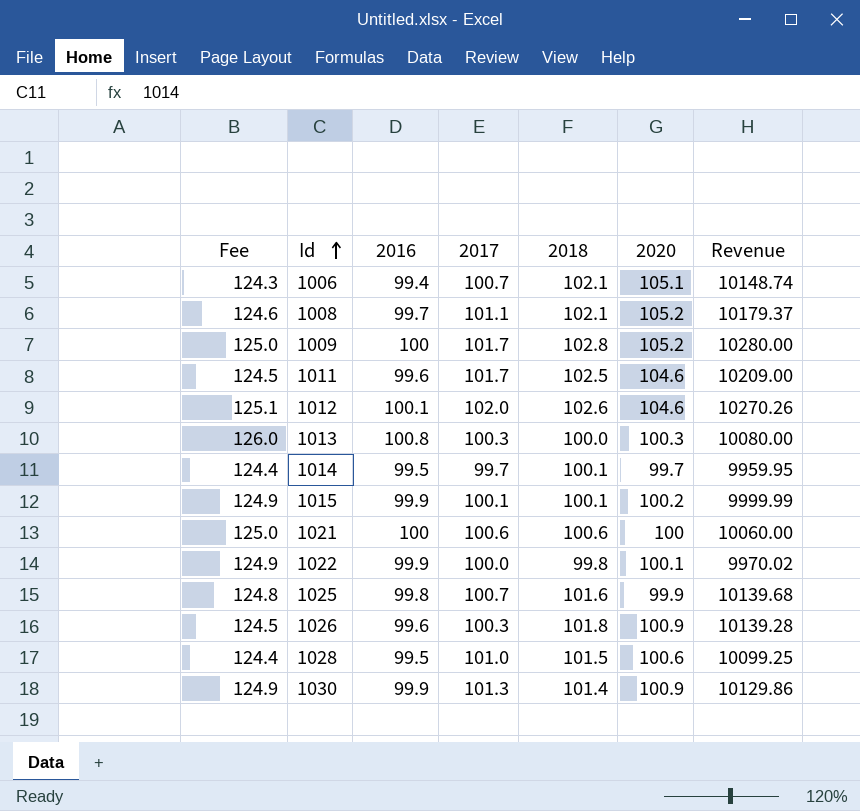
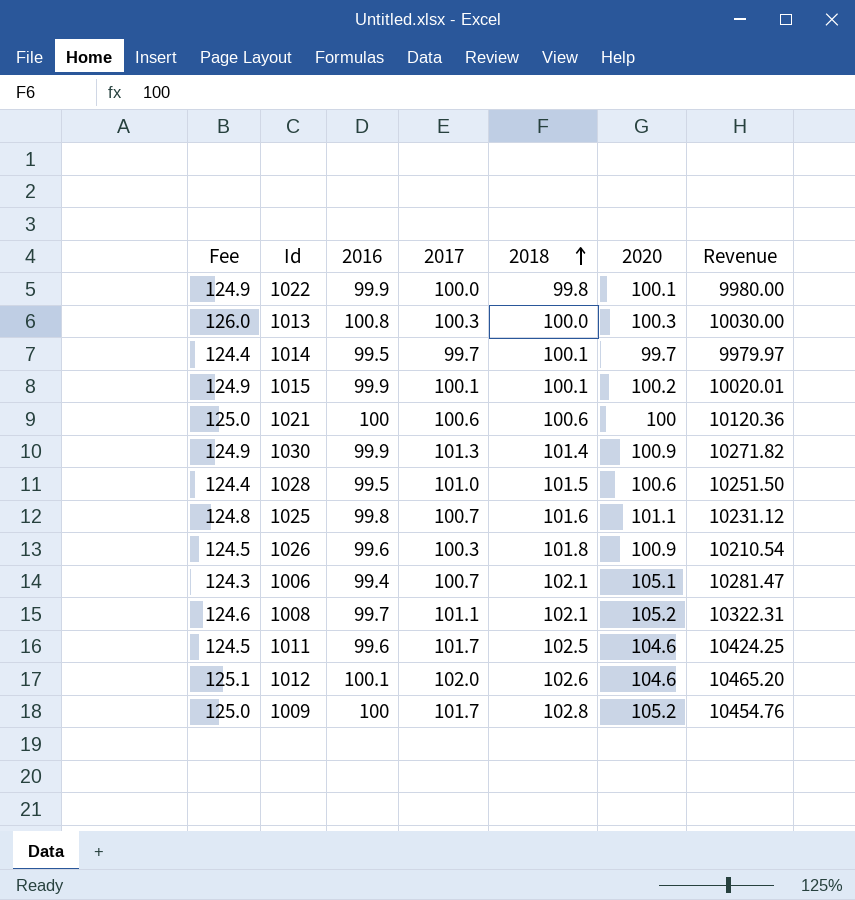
row order: Id ascending -> 2018 ascending
column Revenue | formula: [2016] * [2018] -> [2017] * [2018]
1025 | 2020: 99.9 -> 101.1

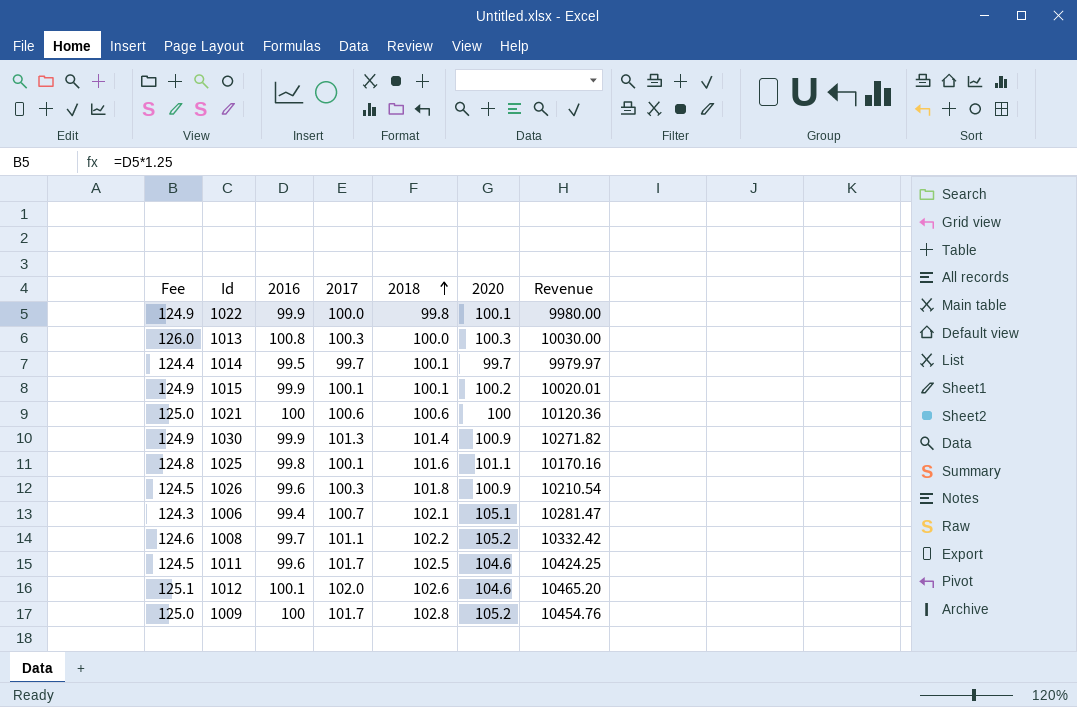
row 1028: 124.4 | 99.5 | 101.0 | 101.5 | 100.6 | 10251.50 -> none
1025 | 2017: 100.7 -> 100.1
1025 | Revenue: 10231.12 -> 10170.16
1008 | 2018: 102.1 -> 102.2
1008 | Revenue: 10322.31 -> 10332.42

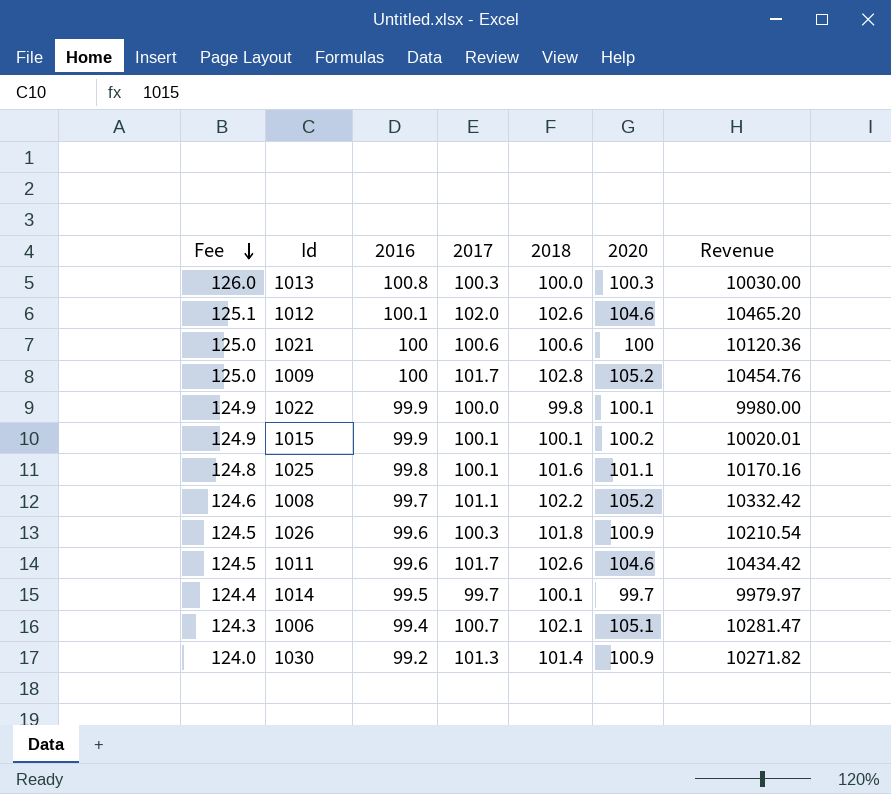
row order: 2018 ascending -> Fee descending
1011 | 2018: 102.5 -> 102.6
1011 | Revenue: 10424.25 -> 10434.42
1030 | Fee: 124.9 -> 124.0
1030 | 2016: 99.9 -> 99.2

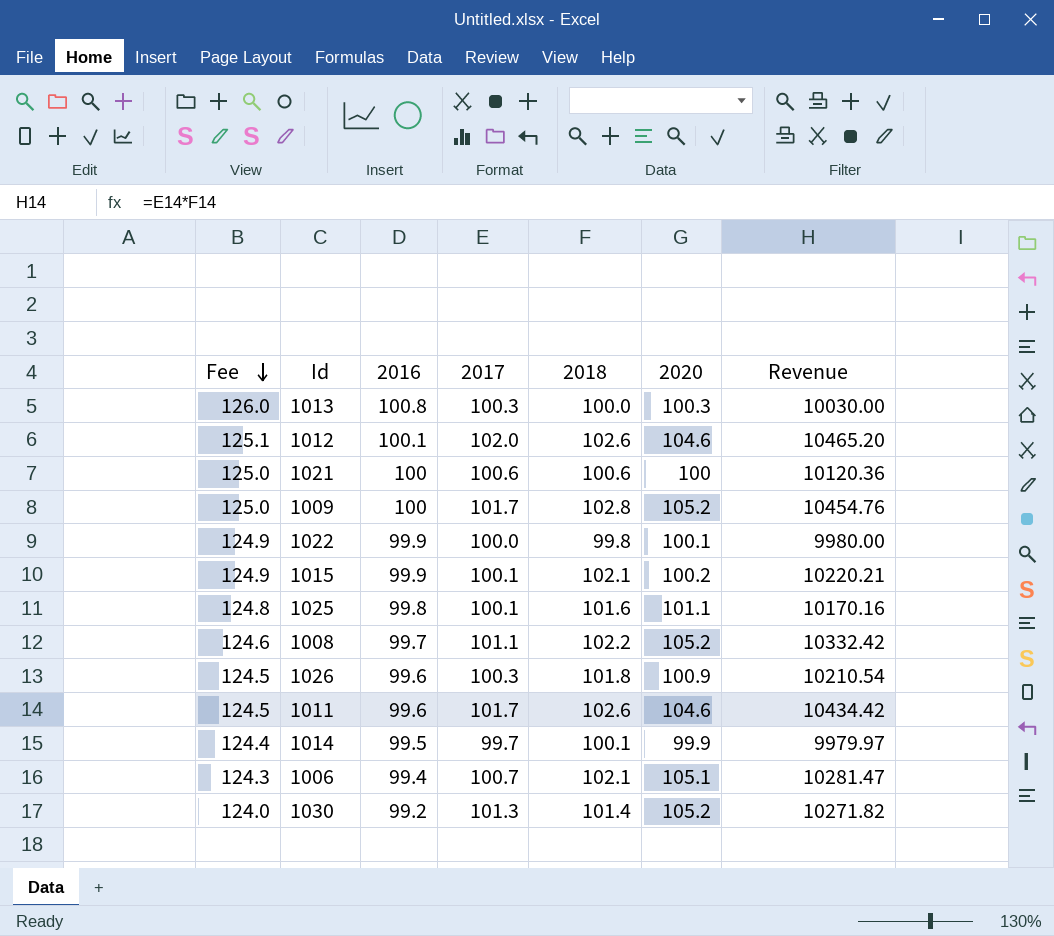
1015 | 2018: 100.1 -> 102.1
1015 | Revenue: 10020.01 -> 10220.21
1014 | 2020: 99.7 -> 99.9
1030 | 2020: 100.9 -> 105.2

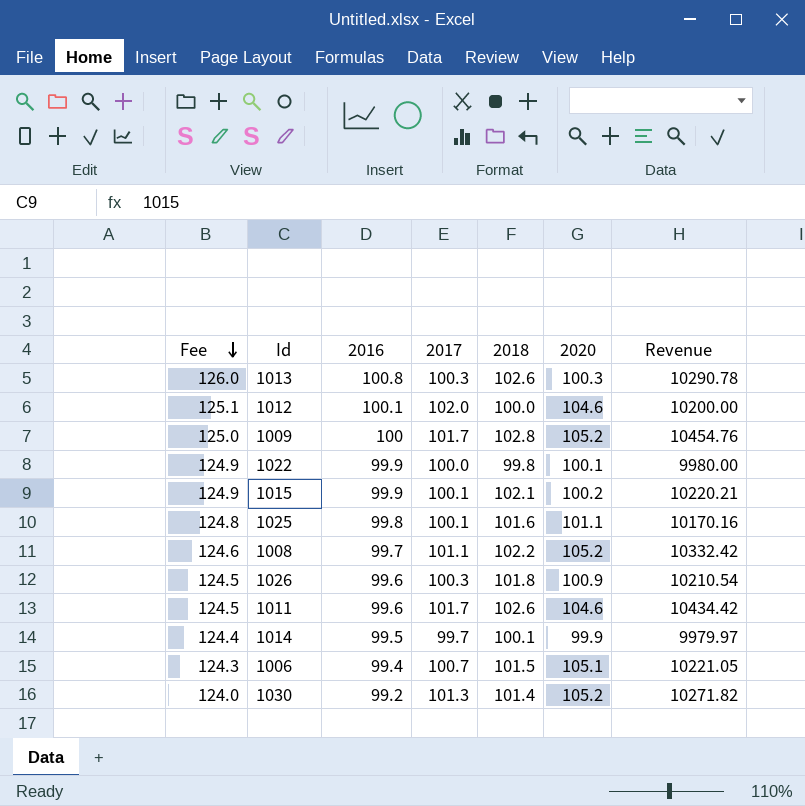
row 1021: 125.0 | 100 | 100.6 | 100.6 | 100 | 10120.36 -> none
1013 | 2018: 100.0 -> 102.6
1013 | Revenue: 10030.00 -> 10290.78
1012 | 2018: 102.6 -> 100.0
1012 | Revenue: 10465.20 -> 10200.00
1006 | 2018: 102.1 -> 101.5
1006 | Revenue: 10281.47 -> 10221.05

